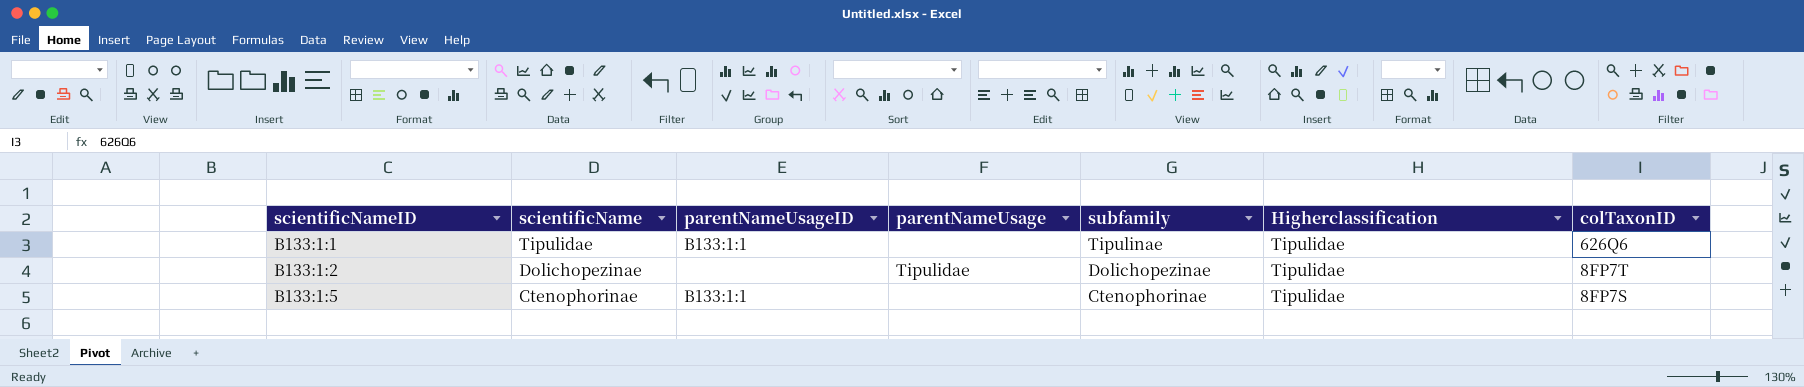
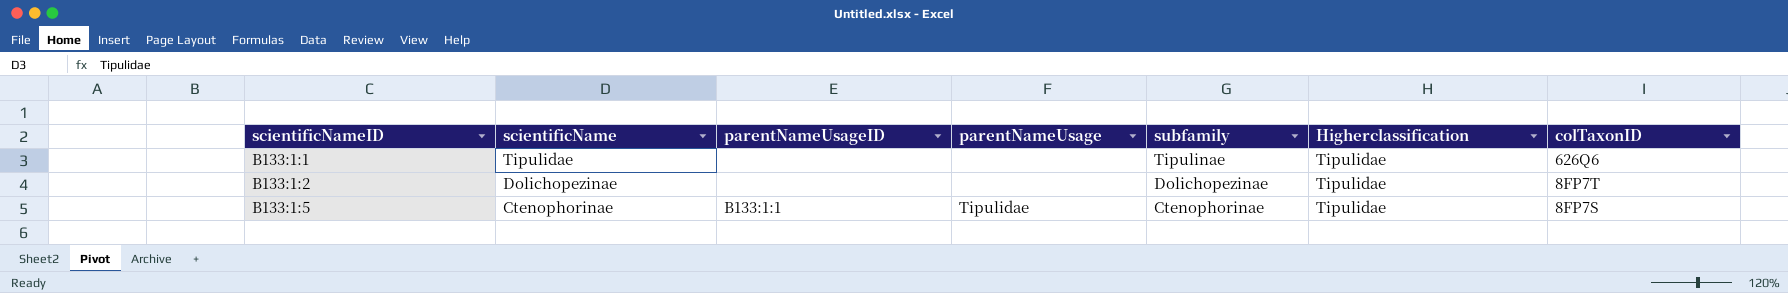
B133:1:1 | parentNameUsageID: B133:1:1 -> none
B133:1:2 | parentNameUsage: Tipulidae -> none
B133:1:5 | parentNameUsage: none -> Tipulidae

